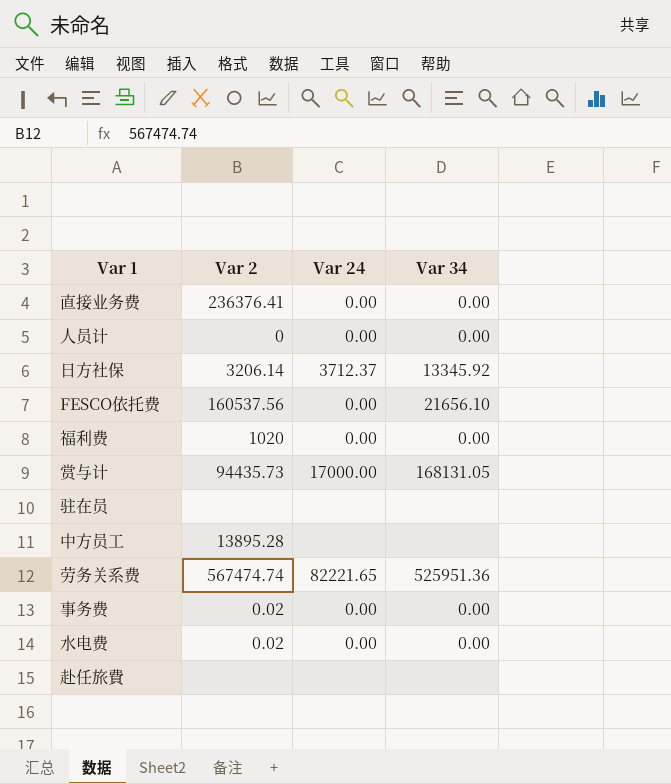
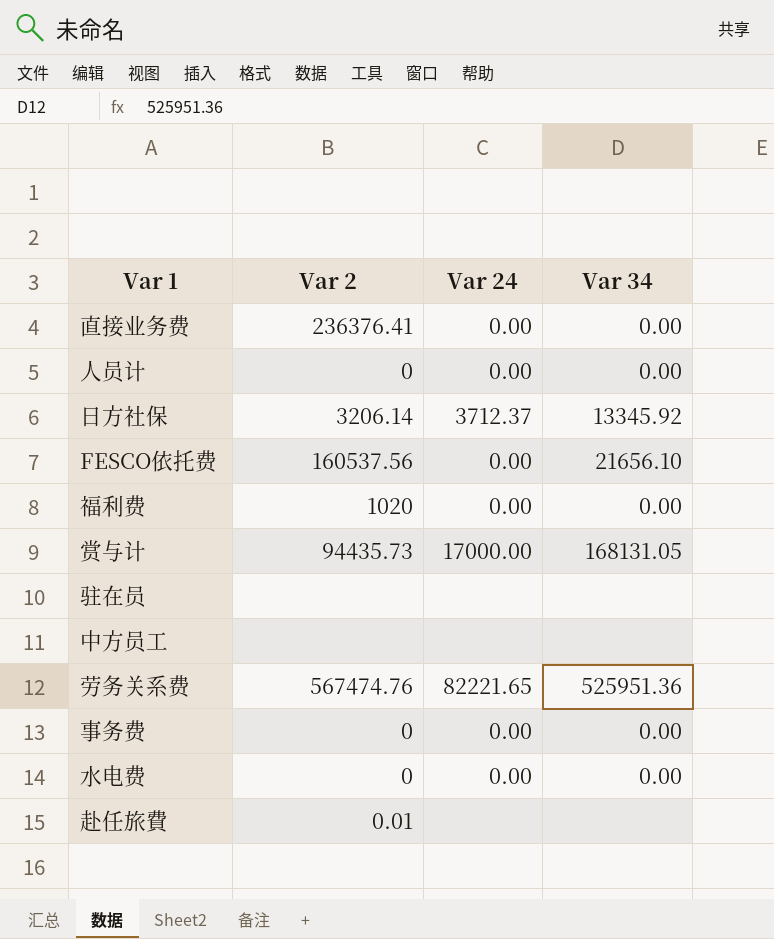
中方员工 | Var 2: 13895.28 -> none
劳务关系费 | Var 2: 567474.74 -> 567474.76
事务费 | Var 2: 0.02 -> 0
水电费 | Var 2: 0.02 -> 0
赴任旅費 | Var 2: none -> 0.01

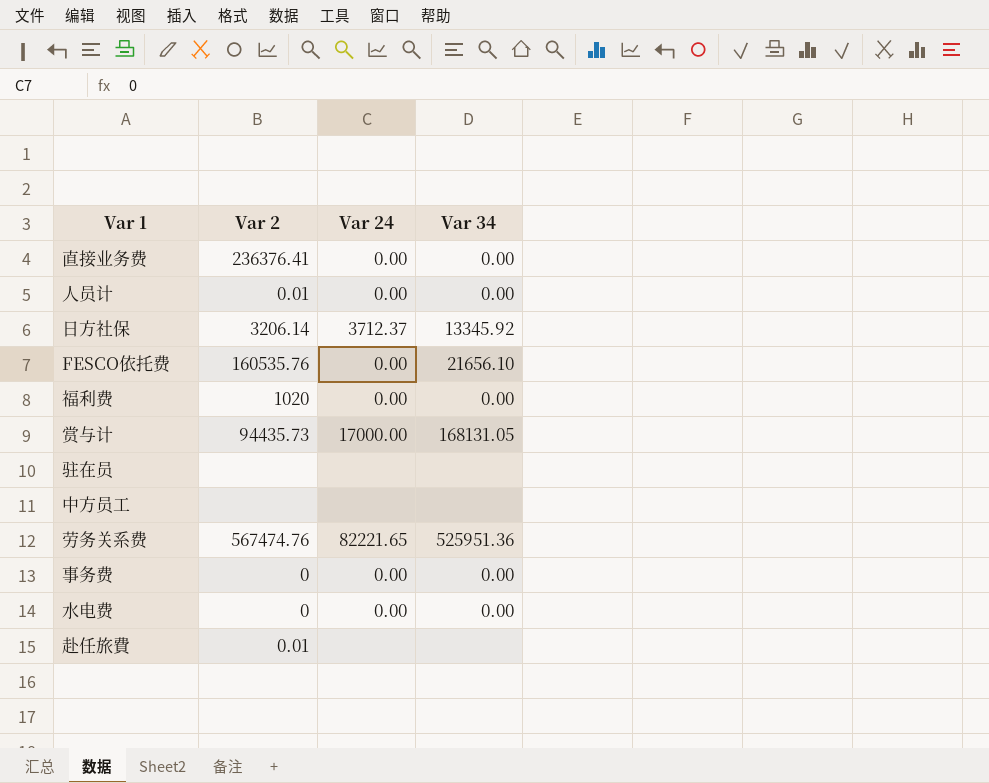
人员计 | Var 2: 0 -> 0.01
FESCO依托费 | Var 2: 160537.56 -> 160535.76

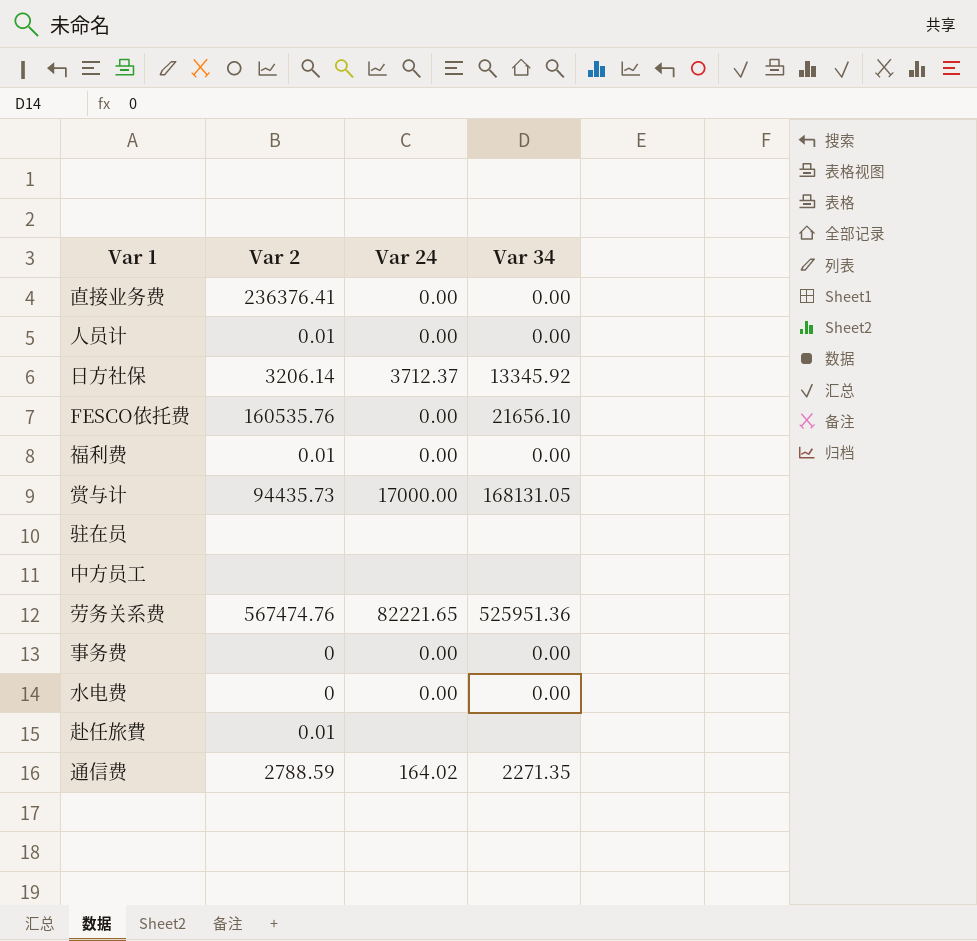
福利费 | Var 2: 1020 -> 0.01
row 通信费: none -> 2788.59 | 164.02 | 2271.35

